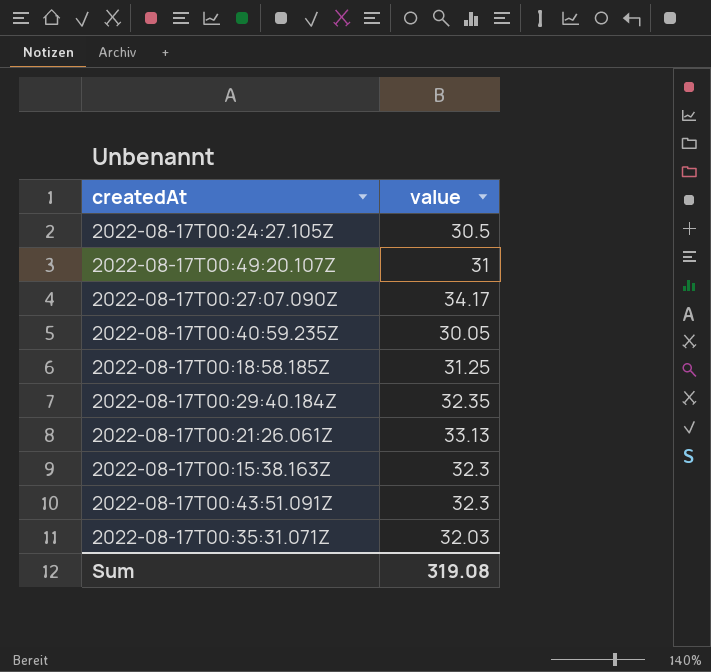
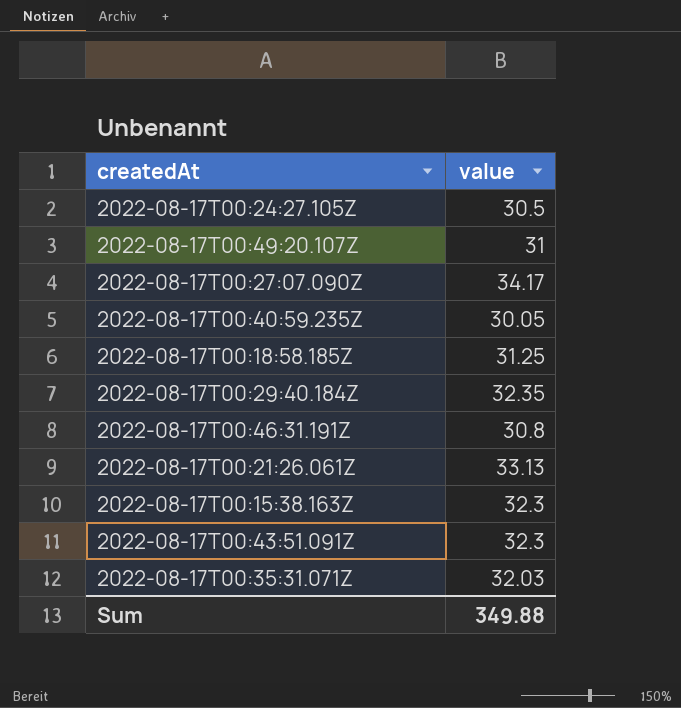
row 2022-08-17T00:46:31.191Z: none -> 30.8
Sum | value: 319.08 -> 349.88

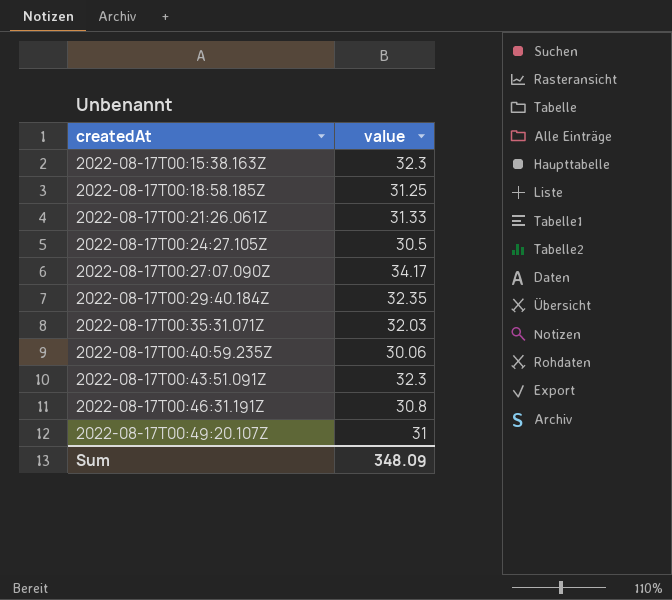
row order: none -> createdAt ascending
2022-08-17T00:21:26.061Z | value: 33.13 -> 31.33
2022-08-17T00:40:59.235Z | value: 30.05 -> 30.06
Sum | value: 349.88 -> 348.09

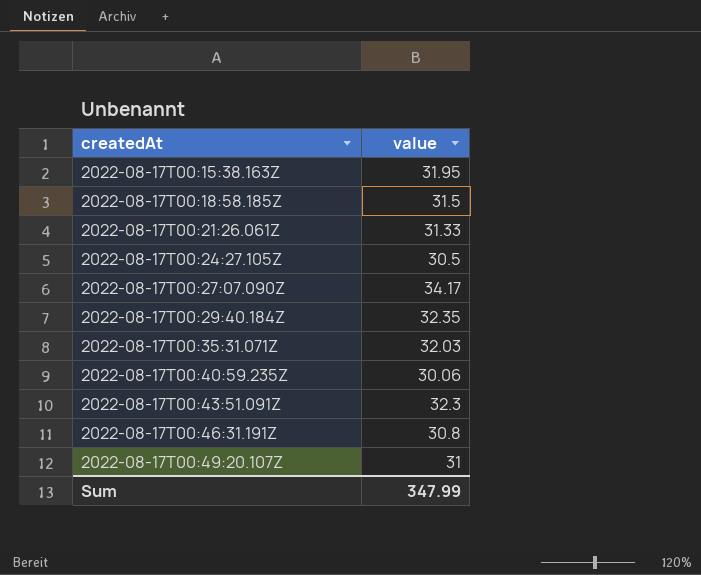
2022-08-17T00:15:38.163Z | value: 32.3 -> 31.95
2022-08-17T00:18:58.185Z | value: 31.25 -> 31.5
Sum | value: 348.09 -> 347.99

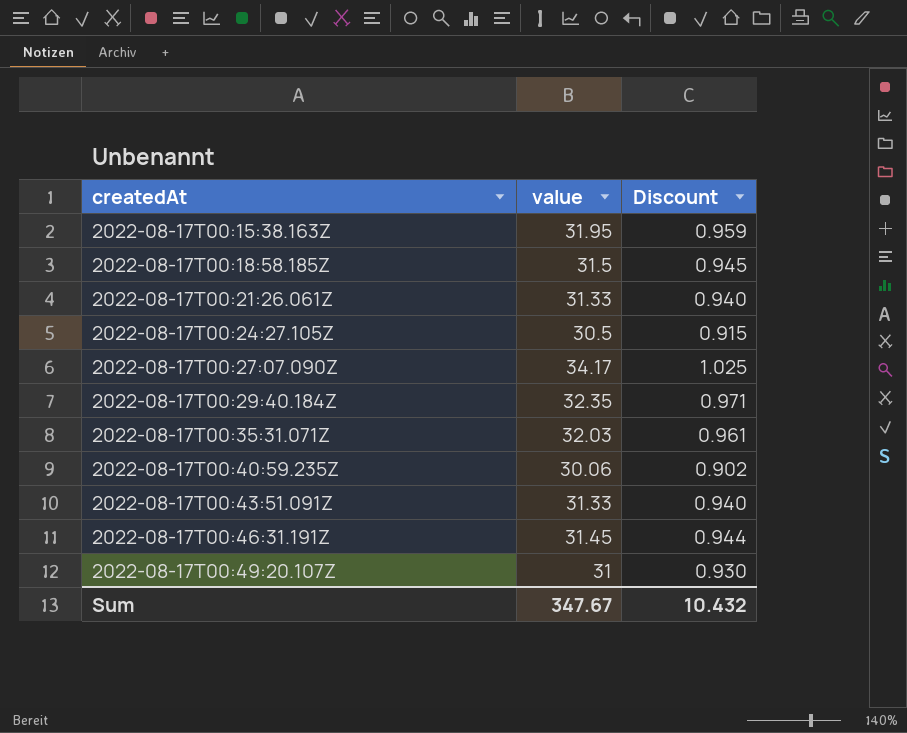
column Discount | formula: none -> [value] * 0.03
2022-08-17T00:43:51.091Z | value: 32.3 -> 31.33
2022-08-17T00:46:31.191Z | value: 30.8 -> 31.45
Sum | value: 347.99 -> 347.67

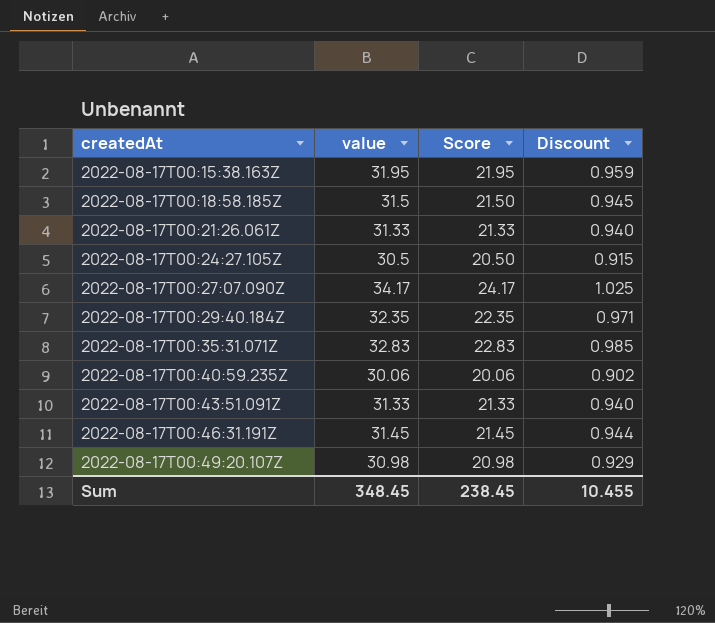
column Score | formula: none -> [value] - 10
2022-08-17T00:35:31.071Z | value: 32.03 -> 32.83
2022-08-17T00:35:31.071Z | Discount: 0.961 -> 0.985
2022-08-17T00:49:20.107Z | value: 31 -> 30.98
2022-08-17T00:49:20.107Z | Discount: 0.930 -> 0.929
Sum | value: 347.67 -> 348.45
Sum | Discount: 10.432 -> 10.455

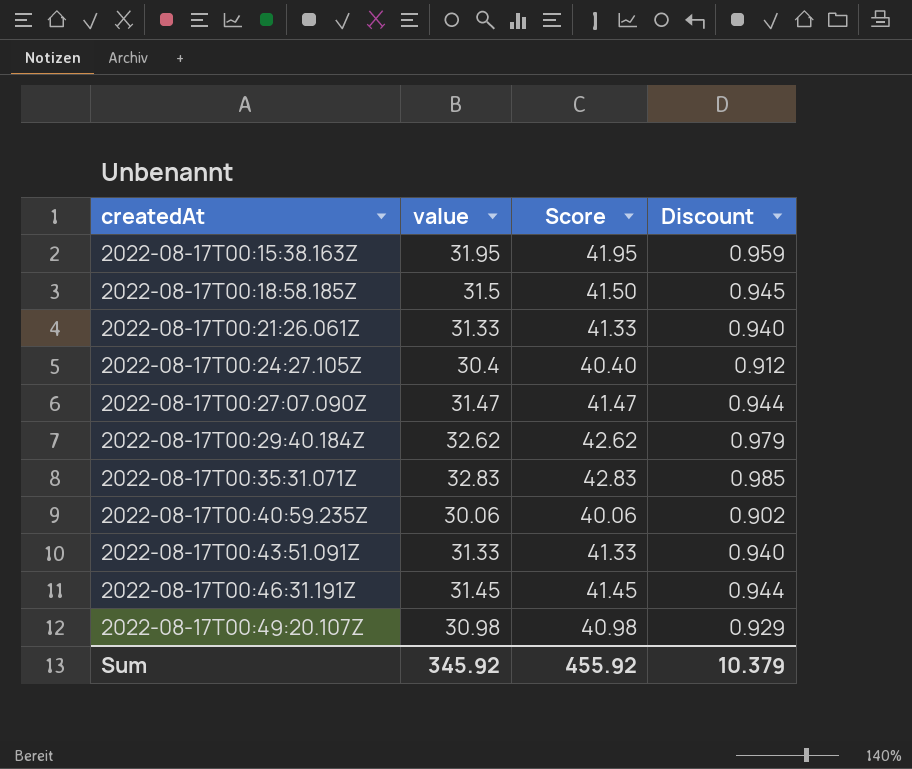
column Score | formula: [value] - 10 -> [value] + 10
2022-08-17T00:24:27.105Z | value: 30.5 -> 30.4
2022-08-17T00:24:27.105Z | Discount: 0.915 -> 0.912
2022-08-17T00:27:07.090Z | value: 34.17 -> 31.47
2022-08-17T00:27:07.090Z | Discount: 1.025 -> 0.944
2022-08-17T00:29:40.184Z | value: 32.35 -> 32.62
2022-08-17T00:29:40.184Z | Discount: 0.971 -> 0.979
Sum | value: 348.45 -> 345.92
Sum | Score: 238.45 -> 455.92
Sum | Discount: 10.455 -> 10.379

